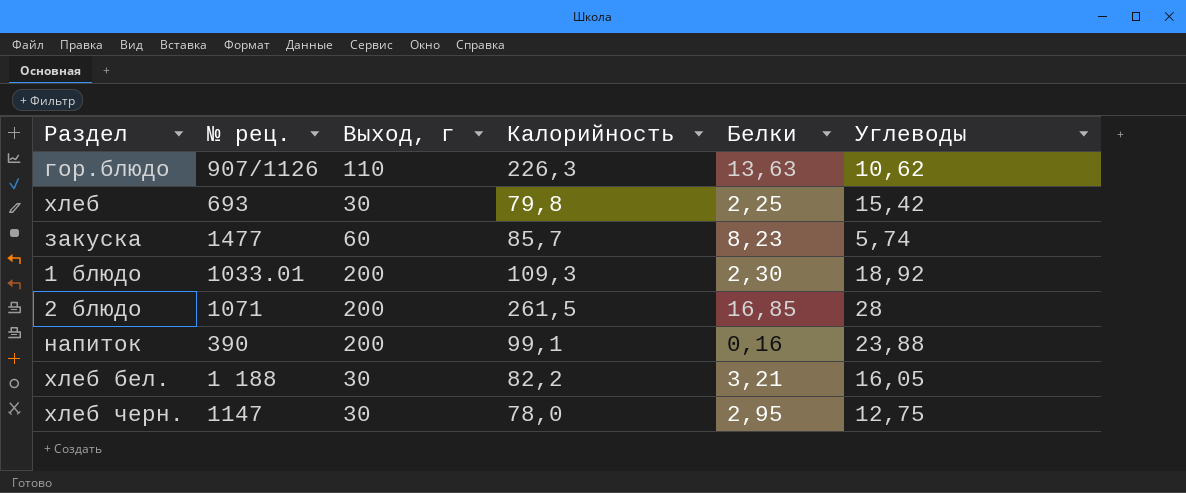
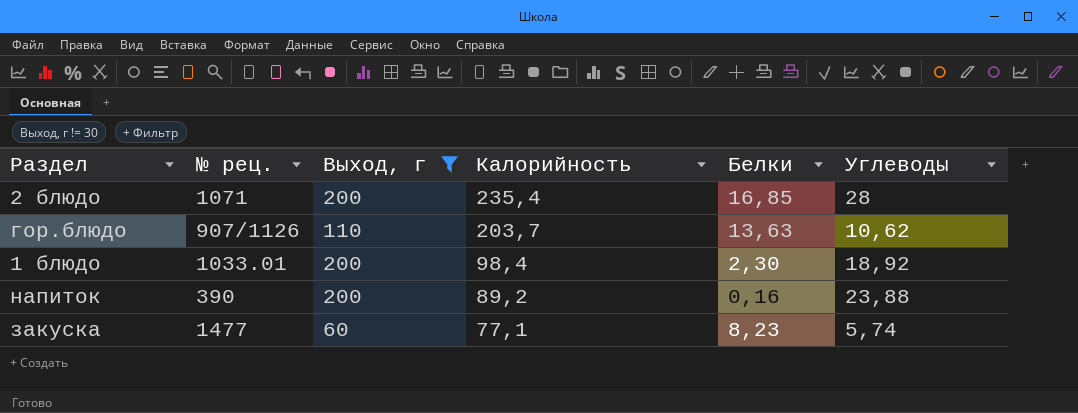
filter: none -> Выход, г != 30
row order: none -> Калорийность descending
2 блюдо | Калорийность: 261,5 -> 235,4
гор.блюдо | Калорийность: 226,3 -> 203,7
1 блюдо | Калорийность: 109,3 -> 98,4
напиток | Калорийность: 99,1 -> 89,2
закуска | Калорийность: 85,7 -> 77,1

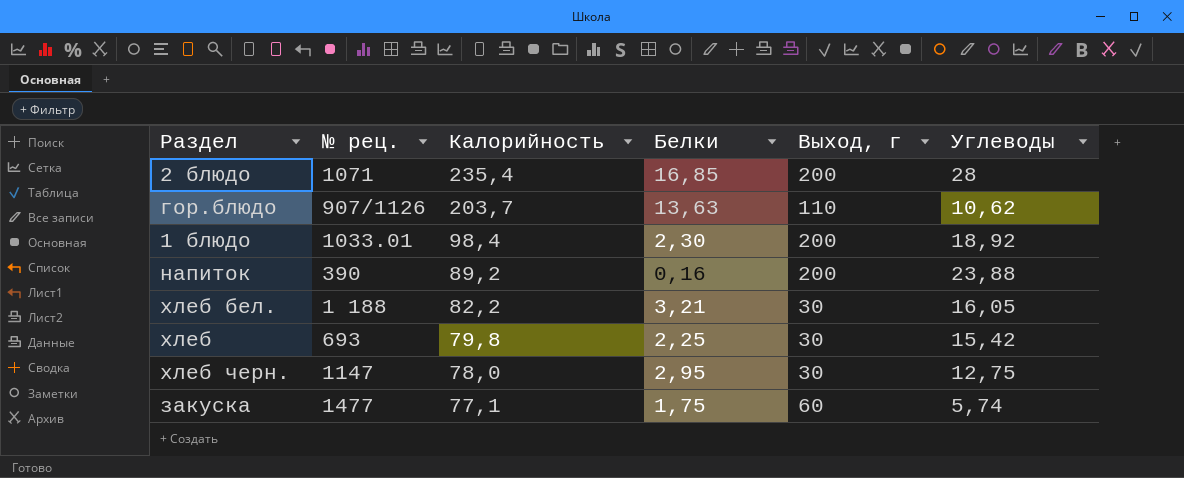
filter: Выход, г != 30 -> none
column Выход, г | position: 3 -> 5
закуска | Белки: 8,23 -> 1,75

